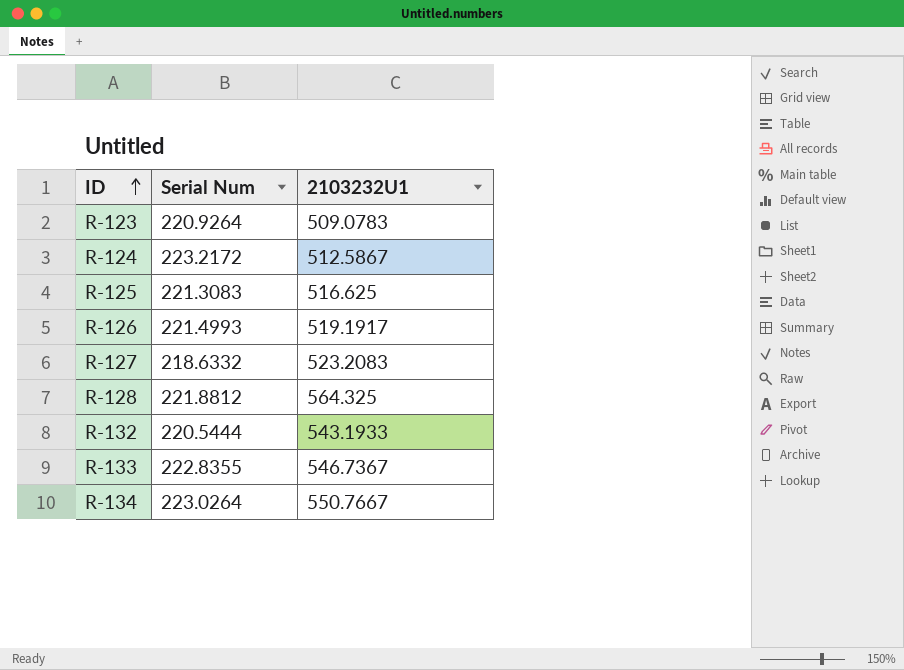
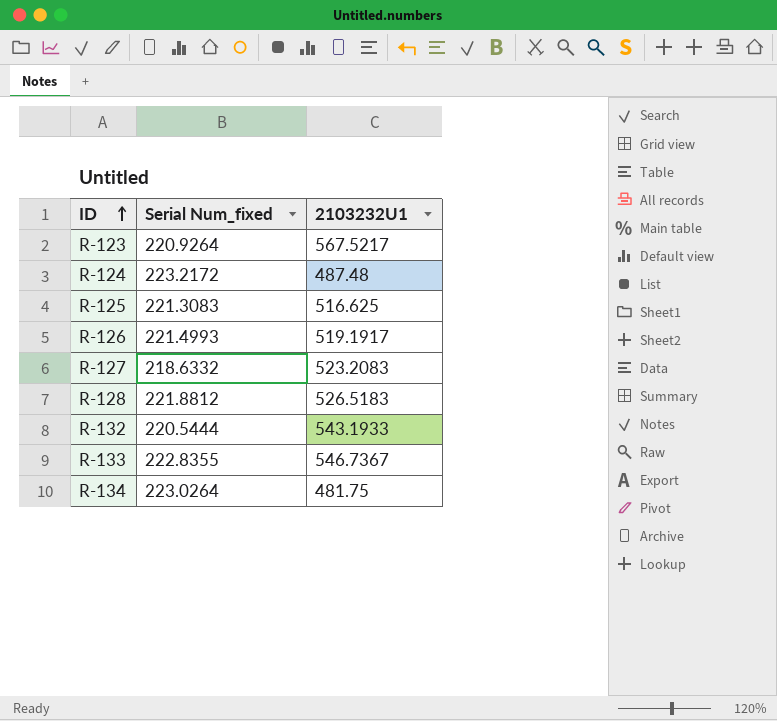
column name: Serial Num -> Serial Num_fixed
R-123 | 2103232U1: 509.0783 -> 567.5217
R-124 | 2103232U1: 512.5867 -> 487.48
R-128 | 2103232U1: 564.325 -> 526.5183
R-134 | 2103232U1: 550.7667 -> 481.75

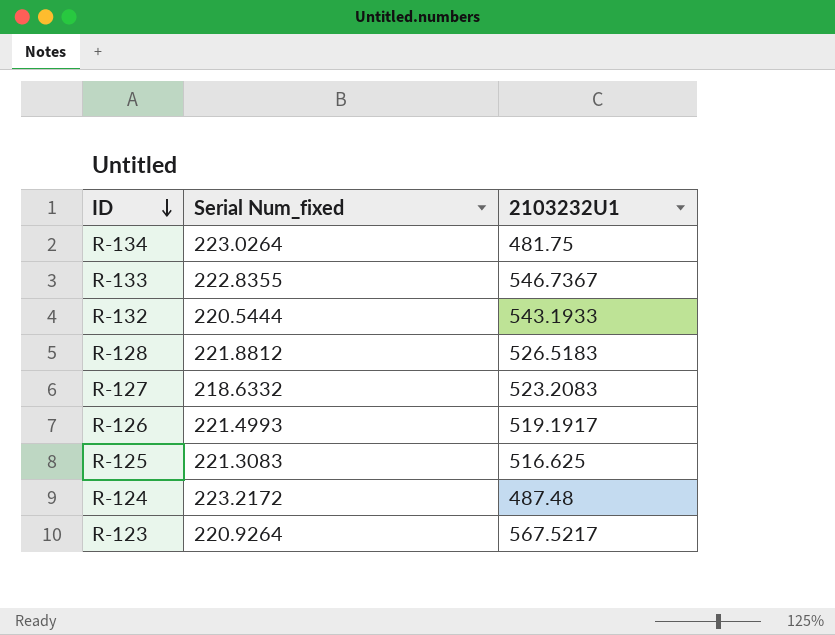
row order: ID ascending -> ID descending

